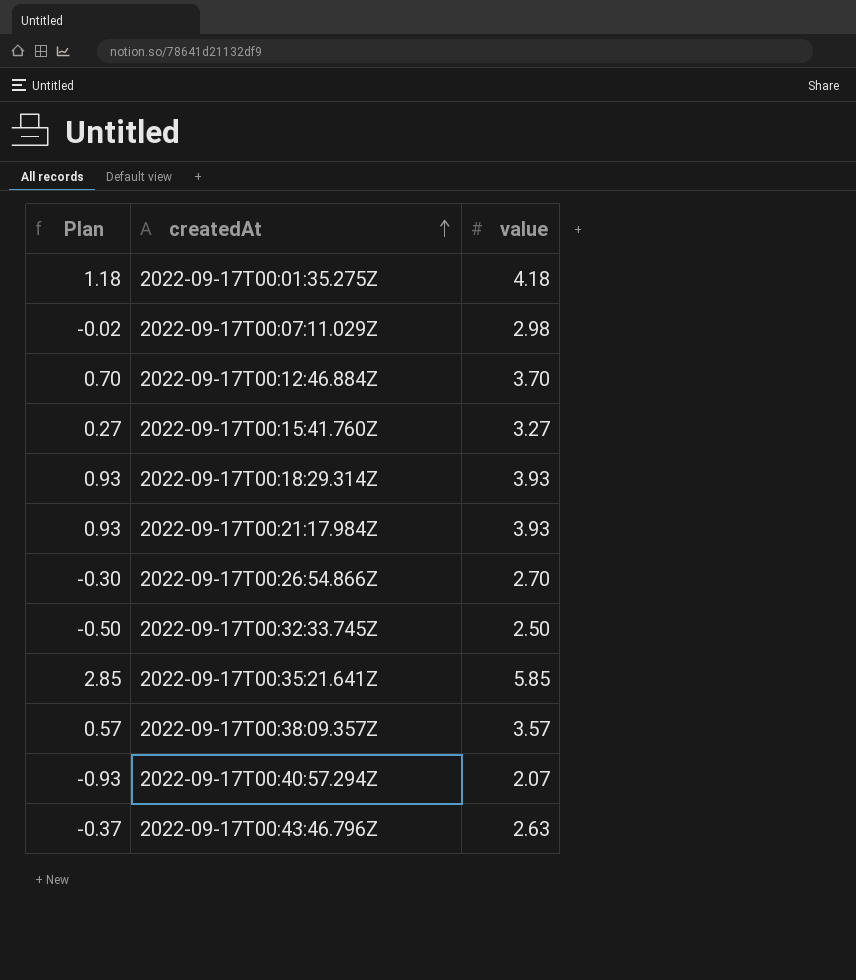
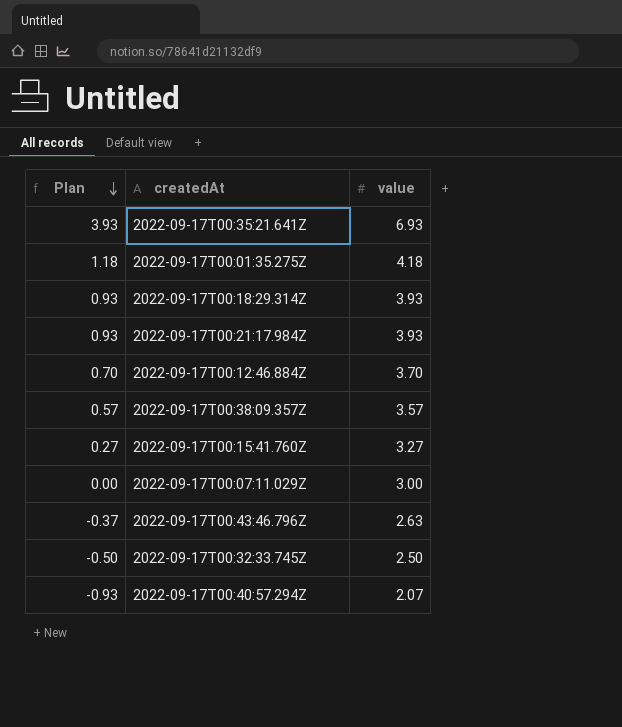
row order: createdAt ascending -> Plan descending
row 2022-09-17T00:26:54.866Z: -0.30 | 2.70 -> none
2022-09-17T00:35:21.641Z | Plan: 2.85 -> 3.93
2022-09-17T00:35:21.641Z | value: 5.85 -> 6.93
2022-09-17T00:07:11.029Z | Plan: -0.02 -> 0.00
2022-09-17T00:07:11.029Z | value: 2.98 -> 3.00

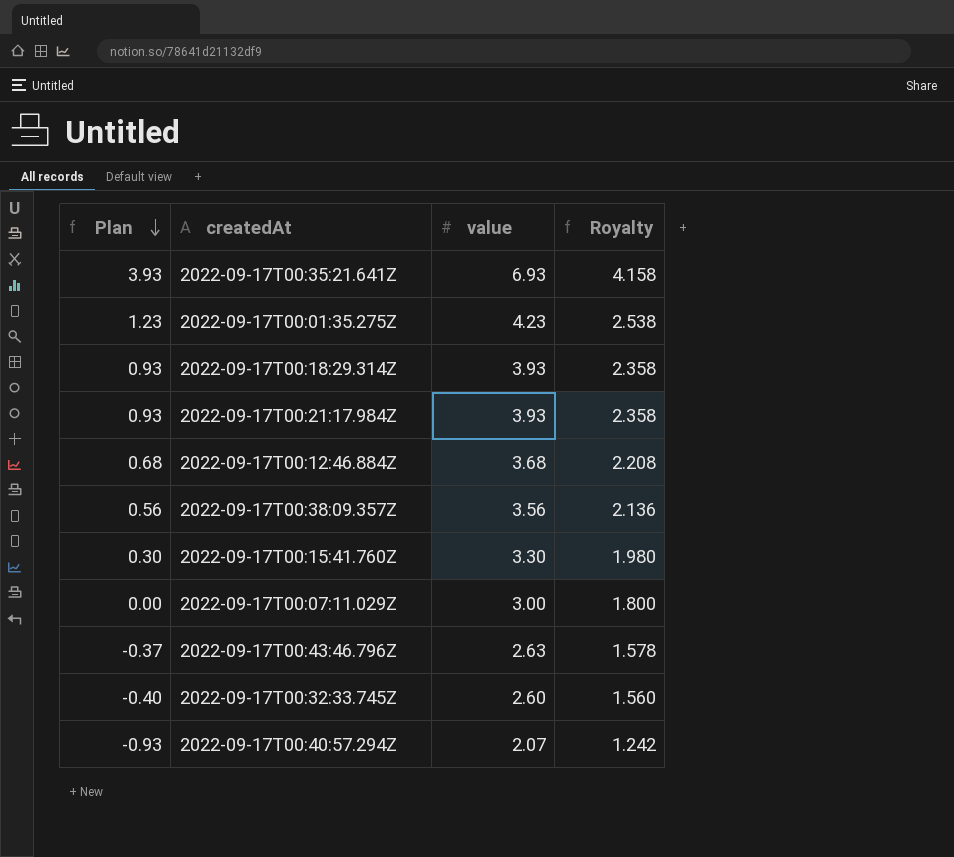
column Royalty | formula: none -> [value] * 0.6
2022-09-17T00:01:35.275Z | Plan: 1.18 -> 1.23
2022-09-17T00:01:35.275Z | value: 4.18 -> 4.23
2022-09-17T00:12:46.884Z | Plan: 0.70 -> 0.68
2022-09-17T00:12:46.884Z | value: 3.70 -> 3.68
2022-09-17T00:38:09.357Z | Plan: 0.57 -> 0.56
2022-09-17T00:38:09.357Z | value: 3.57 -> 3.56
2022-09-17T00:15:41.760Z | Plan: 0.27 -> 0.30
2022-09-17T00:15:41.760Z | value: 3.27 -> 3.30
2022-09-17T00:32:33.745Z | Plan: -0.50 -> -0.40
2022-09-17T00:32:33.745Z | value: 2.50 -> 2.60

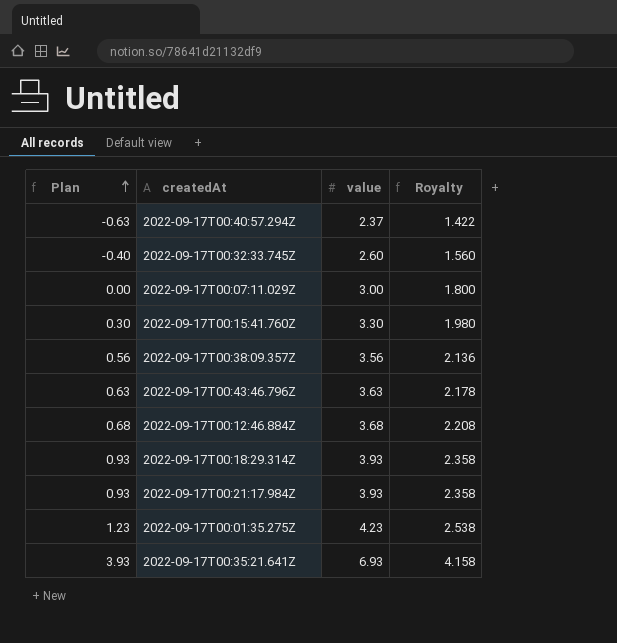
row order: Plan descending -> Plan ascending
2022-09-17T00:40:57.294Z | Plan: -0.93 -> -0.63
2022-09-17T00:40:57.294Z | value: 2.07 -> 2.37
2022-09-17T00:40:57.294Z | Royalty: 1.242 -> 1.422
2022-09-17T00:43:46.796Z | Plan: -0.37 -> 0.63
2022-09-17T00:43:46.796Z | value: 2.63 -> 3.63
2022-09-17T00:43:46.796Z | Royalty: 1.578 -> 2.178

